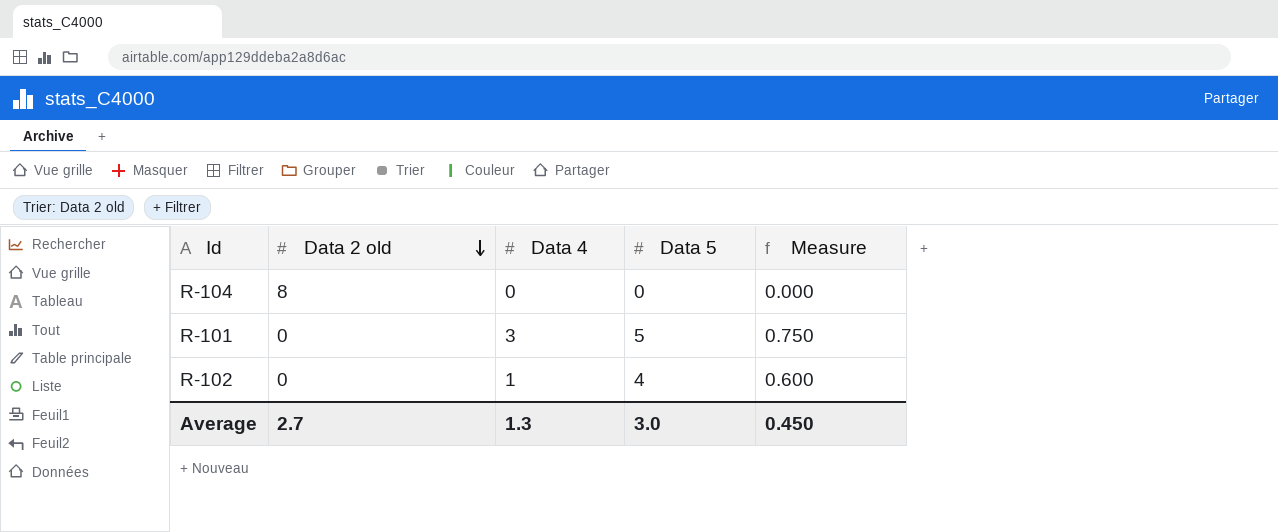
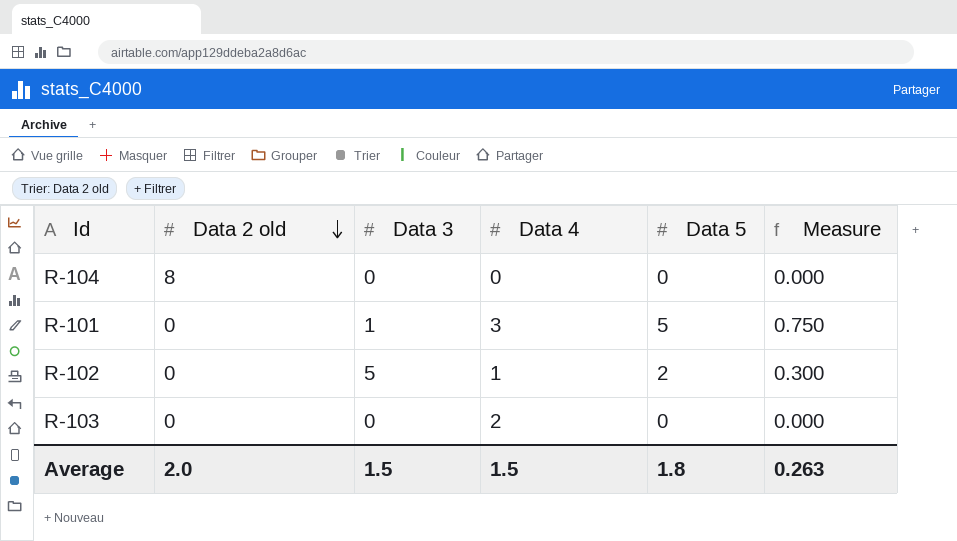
column Data 3 | position: none -> 3
R-102 | Data 5: 4 -> 2
R-102 | Measure: 0.600 -> 0.300
row R-103: none -> 0 | 0 | 2 | 0 | 0.000
Average | Data 2 old: 2.7 -> 2.0
Average | Data 4: 1.3 -> 1.5
Average | Data 5: 3.0 -> 1.8
Average | Measure: 0.450 -> 0.263

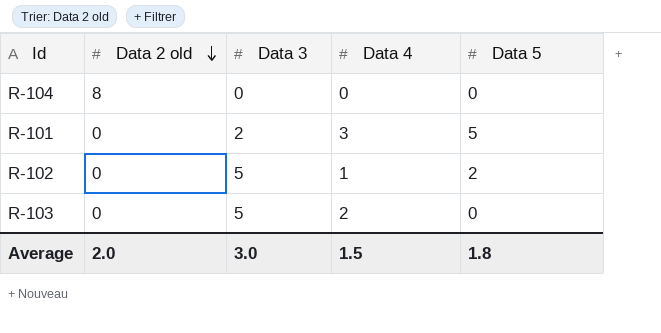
column Measure | formula: [Data 5] * 0.15 -> none
R-101 | Data 3: 1 -> 2
R-103 | Data 3: 0 -> 5
Average | Data 3: 1.5 -> 3.0

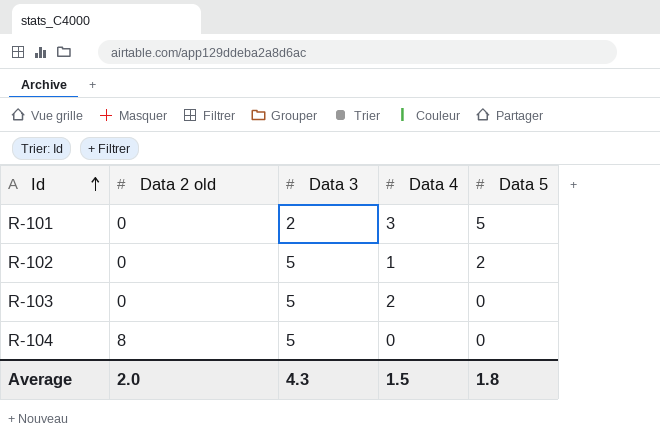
row order: Data 2 old descending -> Id ascending
R-104 | Data 3: 0 -> 5
Average | Data 3: 3.0 -> 4.3

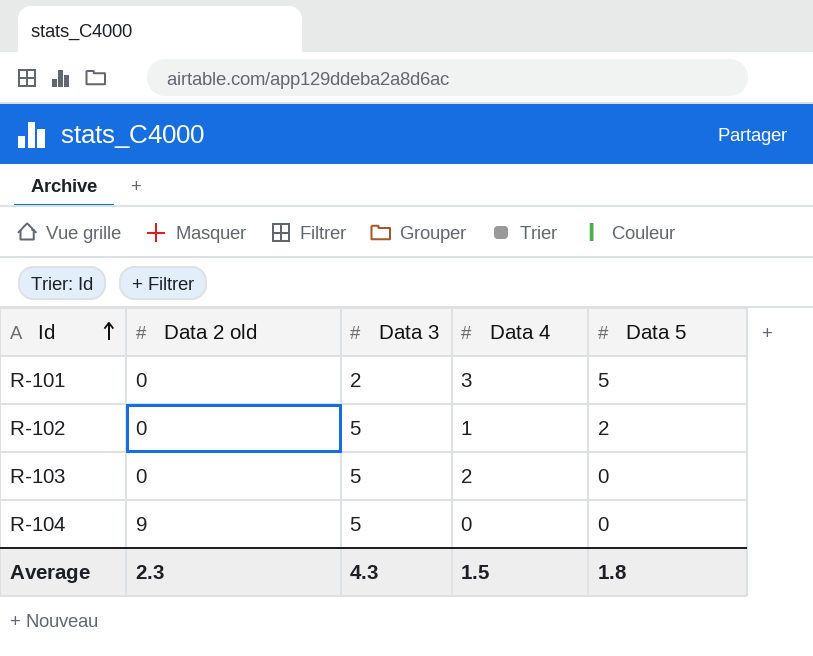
R-104 | Data 2 old: 8 -> 9
Average | Data 2 old: 2.0 -> 2.3

